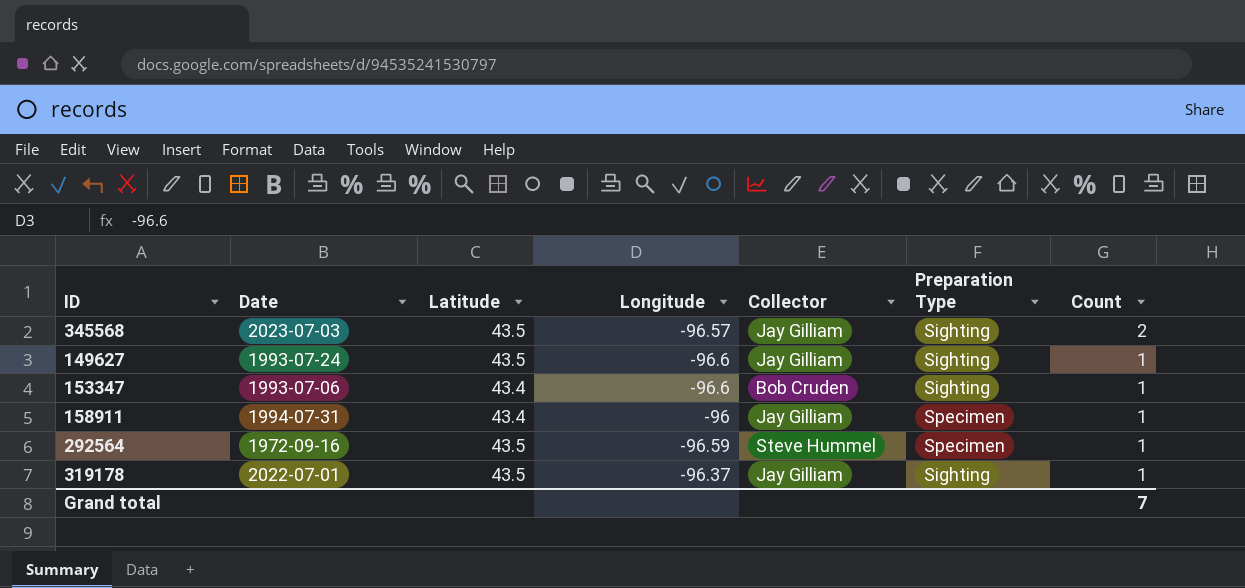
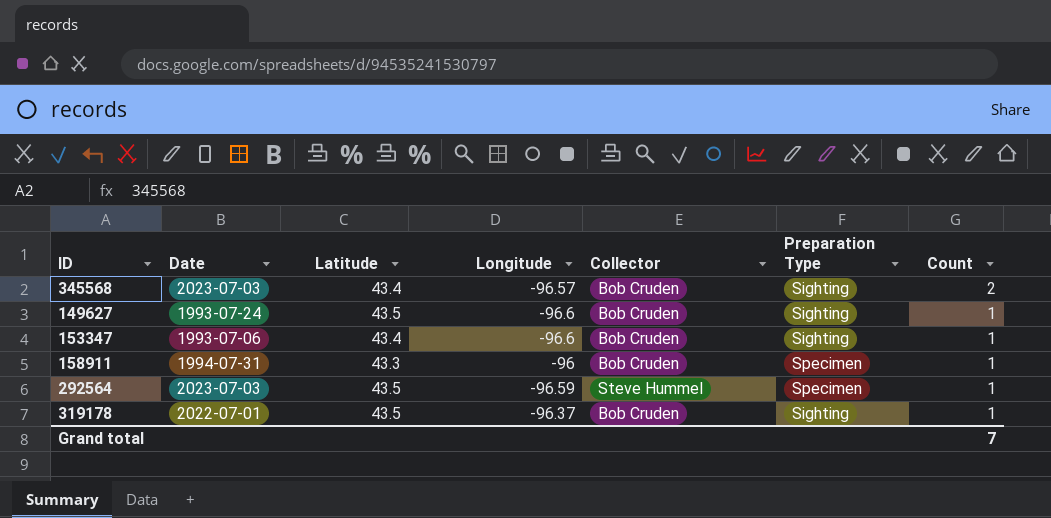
345568 | Latitude: 43.5 -> 43.4
345568 | Collector: Jay Gilliam -> Bob Cruden
149627 | Collector: Jay Gilliam -> Bob Cruden
158911 | Latitude: 43.4 -> 43.3
158911 | Collector: Jay Gilliam -> Bob Cruden
292564 | Date: 1972-09-16 -> 2023-07-03
319178 | Collector: Jay Gilliam -> Bob Cruden

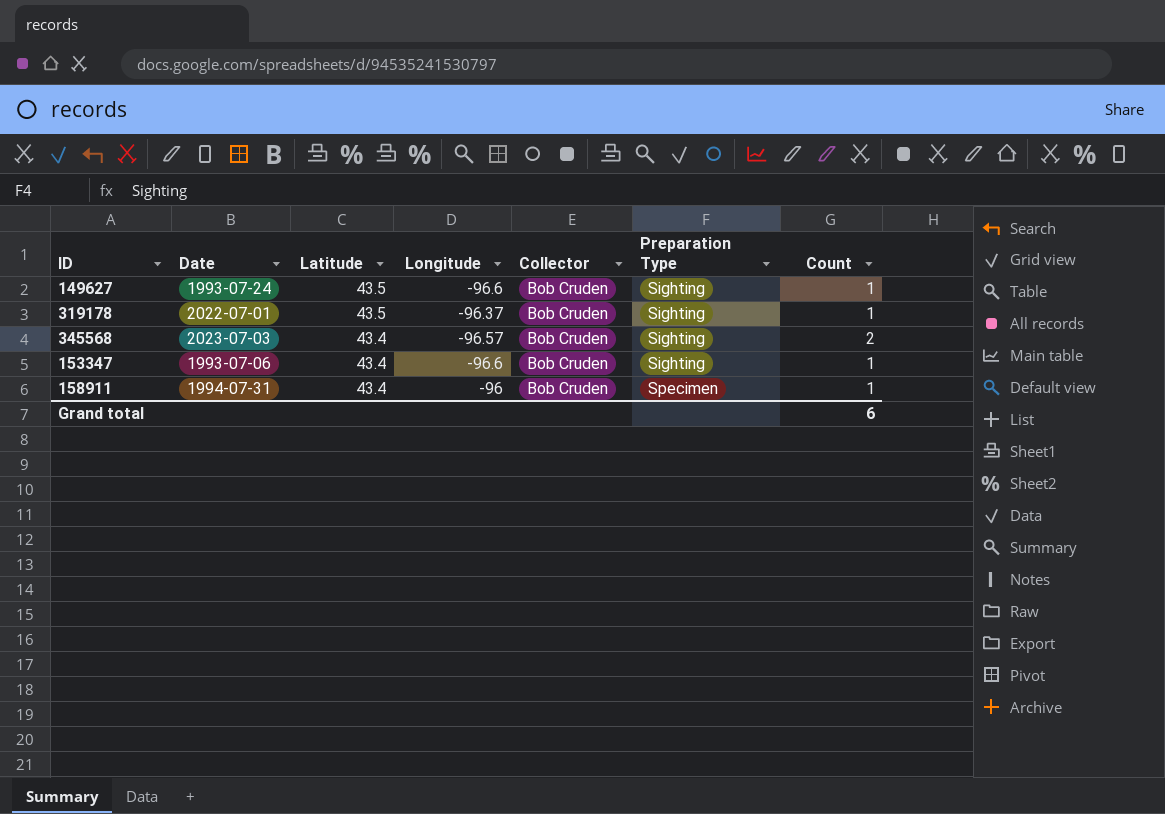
row order: Count descending -> Latitude descending
row 292564: 2023-07-03 | 43.5 | -96.59 | Steve Hummel | Specimen | 1 -> none
158911 | Latitude: 43.3 -> 43.4
Grand total | Count: 7 -> 6

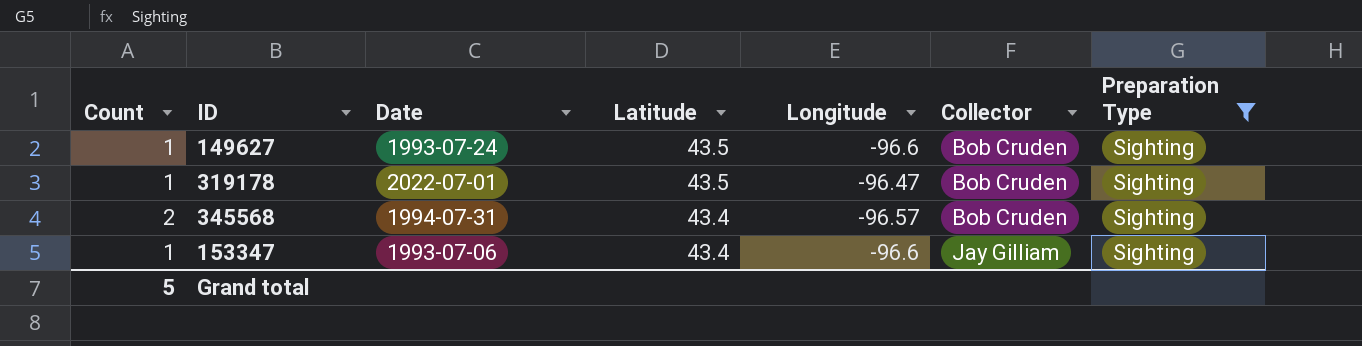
filter: none -> Preparation Type = Sighting
column Count | position: 7 -> 1
319178 | Longitude: -96.37 -> -96.47
345568 | Date: 2023-07-03 -> 1994-07-31
153347 | Collector: Bob Cruden -> Jay Gilliam
Grand total | Count: 6 -> 5

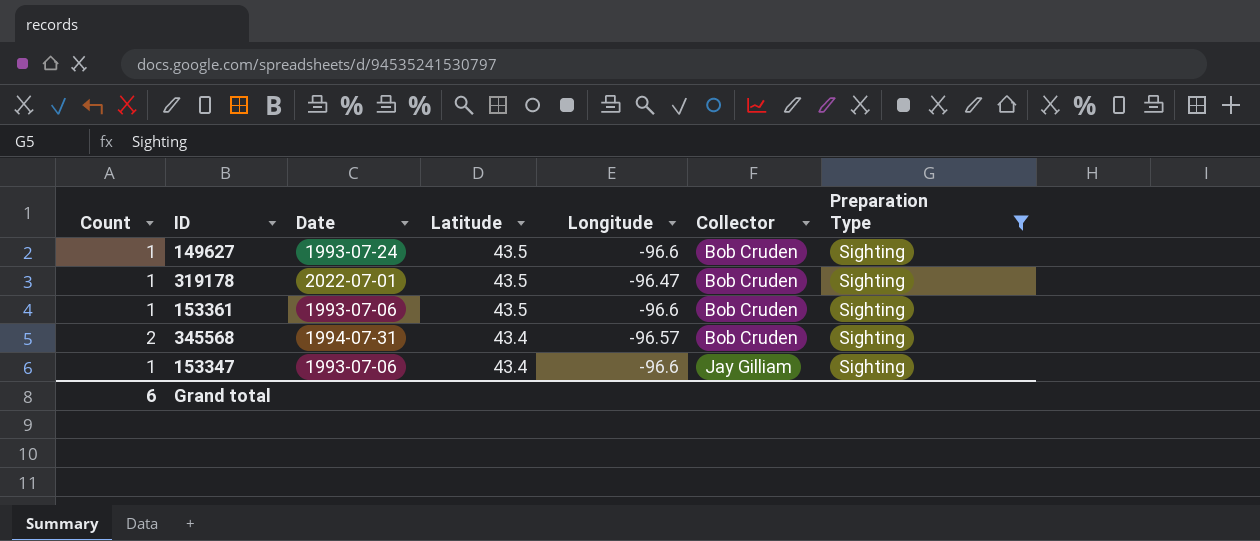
row 153361: none -> 1 | 1993-07-06 | 43.5 | -96.6 | Bob Cruden | Sighting
Grand total | Count: 5 -> 6

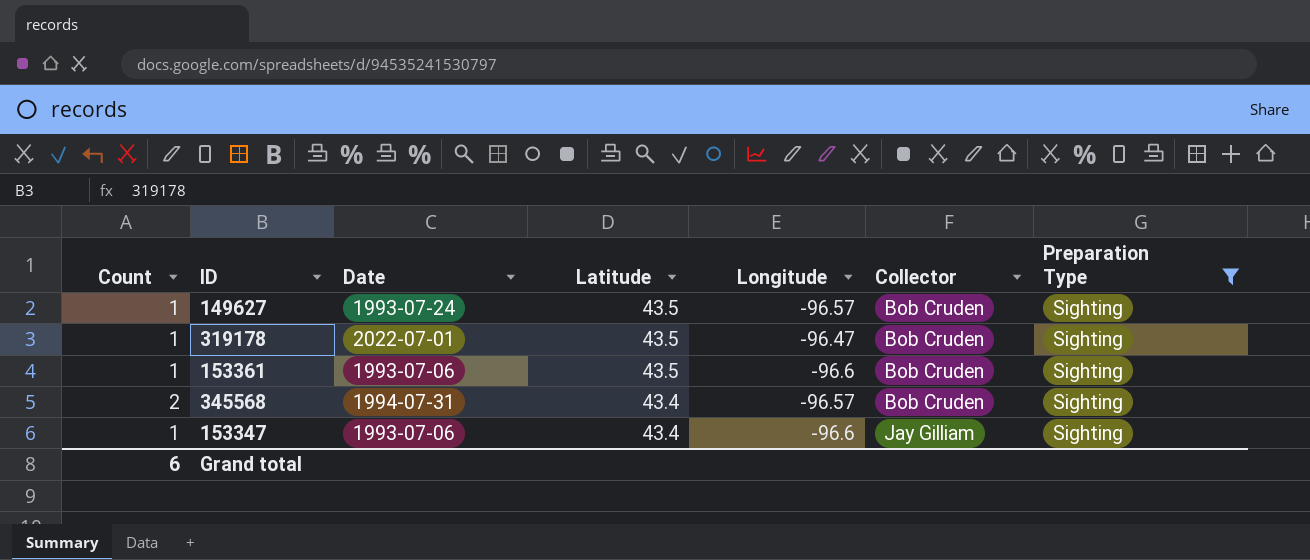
149627 | Longitude: -96.6 -> -96.57

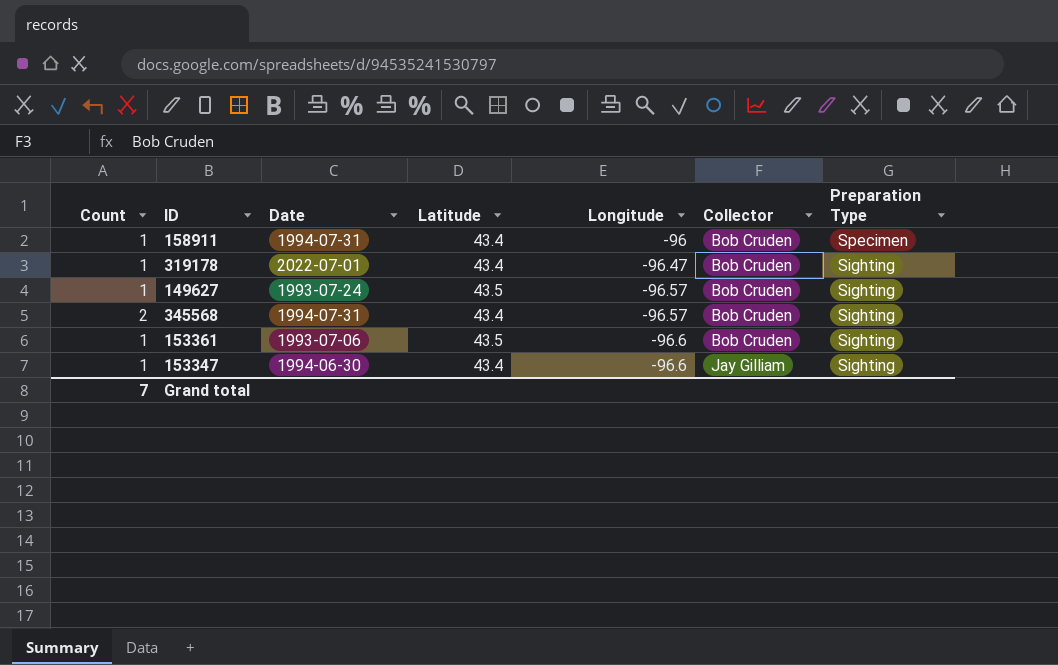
filter: Preparation Type = Sighting -> none
row order: Latitude descending -> Longitude descending
319178 | Latitude: 43.5 -> 43.4
153347 | Date: 1993-07-06 -> 1994-06-30
Grand total | Count: 6 -> 7

